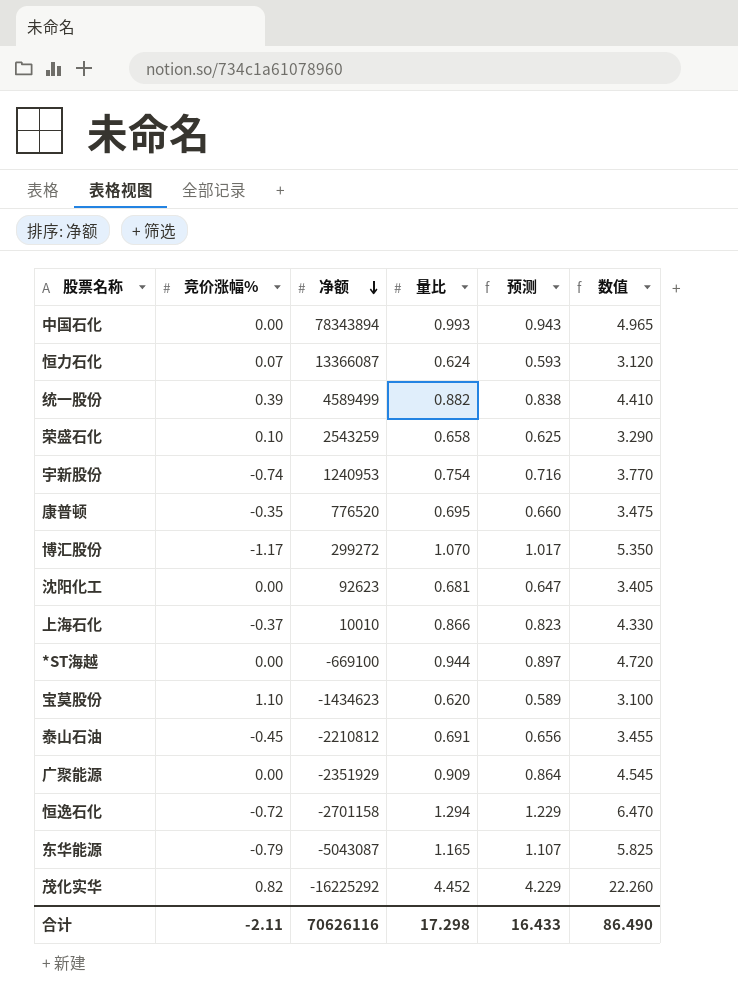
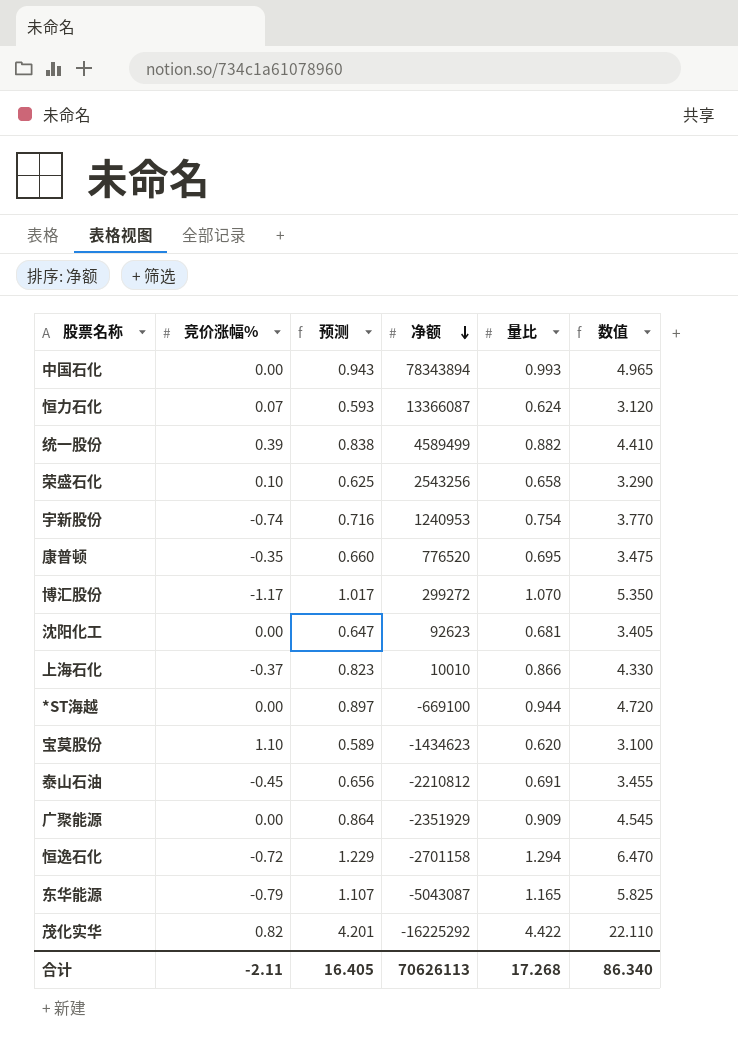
column 预测 | position: 5 -> 3
荣盛石化 | 净额: 2543259 -> 2543256
茂化实华 | 预测: 4.229 -> 4.201
茂化实华 | 量比: 4.452 -> 4.422
茂化实华 | 数值: 22.260 -> 22.110
合计 | 预测: 16.433 -> 16.405
合计 | 净额: 70626116 -> 70626113
合计 | 量比: 17.298 -> 17.268
合计 | 数值: 86.490 -> 86.340

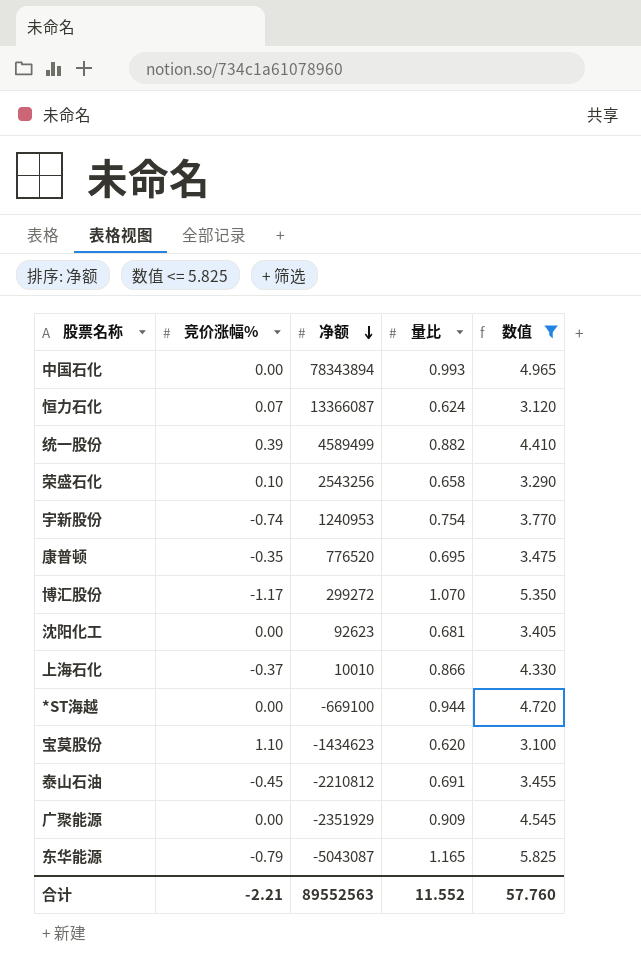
filter: none -> 数值 <= 5.825
column 预测 | formula: [量比] * 0.95 -> none
合计 | 竞价涨幅%: -2.11 -> -2.21
合计 | 净额: 70626113 -> 89552563
合计 | 量比: 17.268 -> 11.552
合计 | 数值: 86.340 -> 57.760

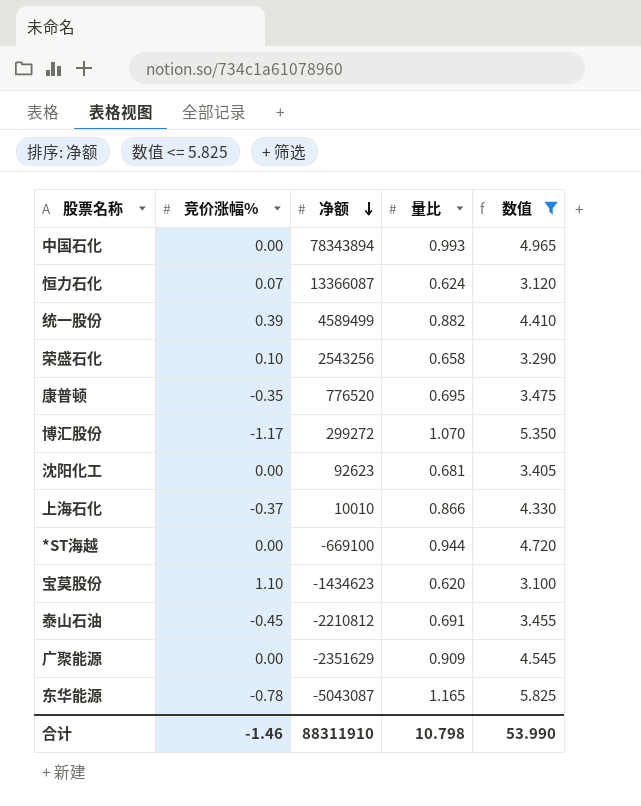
row 宇新股份: -0.74 | 1240953 | 0.754 | 3.770 -> none
广聚能源 | 净额: -2351929 -> -2351629
东华能源 | 竞价涨幅%: -0.79 -> -0.78
合计 | 竞价涨幅%: -2.21 -> -1.46
合计 | 净额: 89552563 -> 88311910
合计 | 量比: 11.552 -> 10.798
合计 | 数值: 57.760 -> 53.990

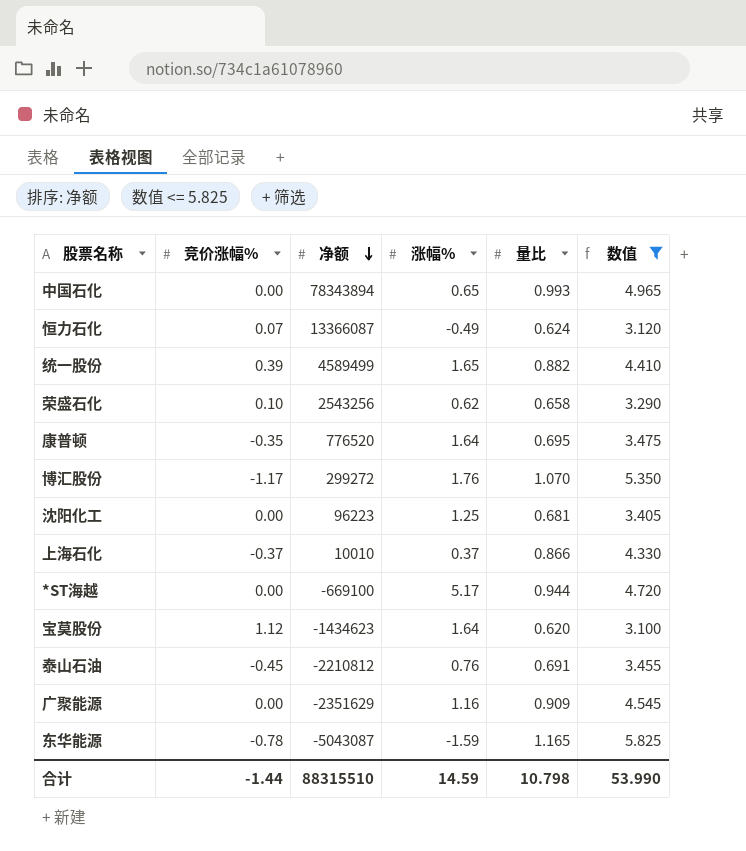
column 涨幅% | position: none -> 4
沈阳化工 | 净额: 92623 -> 96223
宝莫股份 | 竞价涨幅%: 1.10 -> 1.12
合计 | 竞价涨幅%: -1.46 -> -1.44
合计 | 净额: 88311910 -> 88315510

